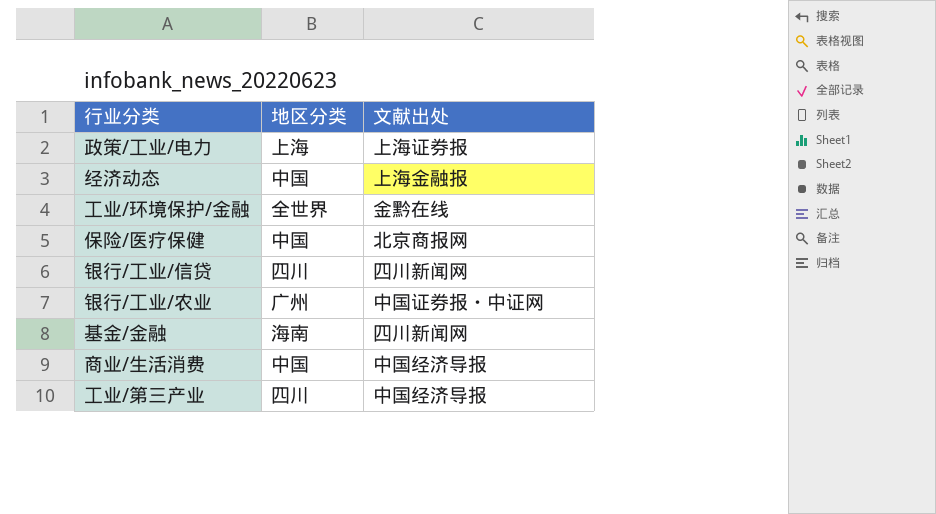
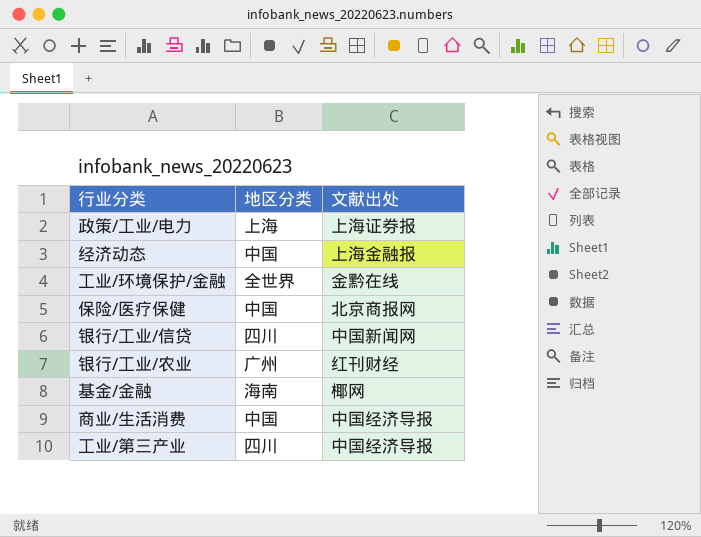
银行/工业/信贷 | 文献出处: 四川新闻网 -> 中国新闻网
银行/工业/农业 | 文献出处: 中国证券报・中证网 -> 红刊财经
基金/金融 | 文献出处: 四川新闻网 -> 椰网

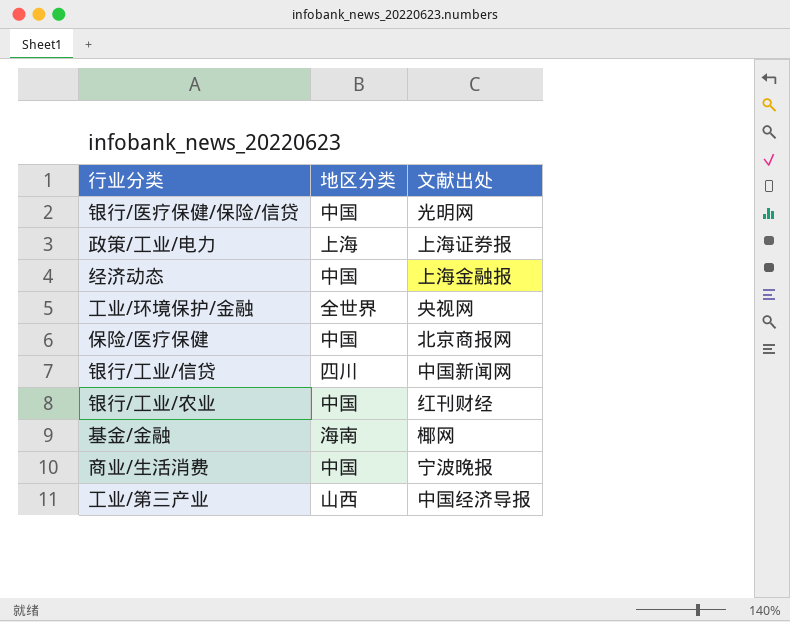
row 银行/医疗保健/保险/信贷: none -> 中国 | 光明网
工业/环境保护/金融 | 文献出处: 金黔在线 -> 央视网
银行/工业/农业 | 地区分类: 广州 -> 中国
商业/生活消费 | 文献出处: 中国经济导报 -> 宁波晚报
工业/第三产业 | 地区分类: 四川 -> 山西

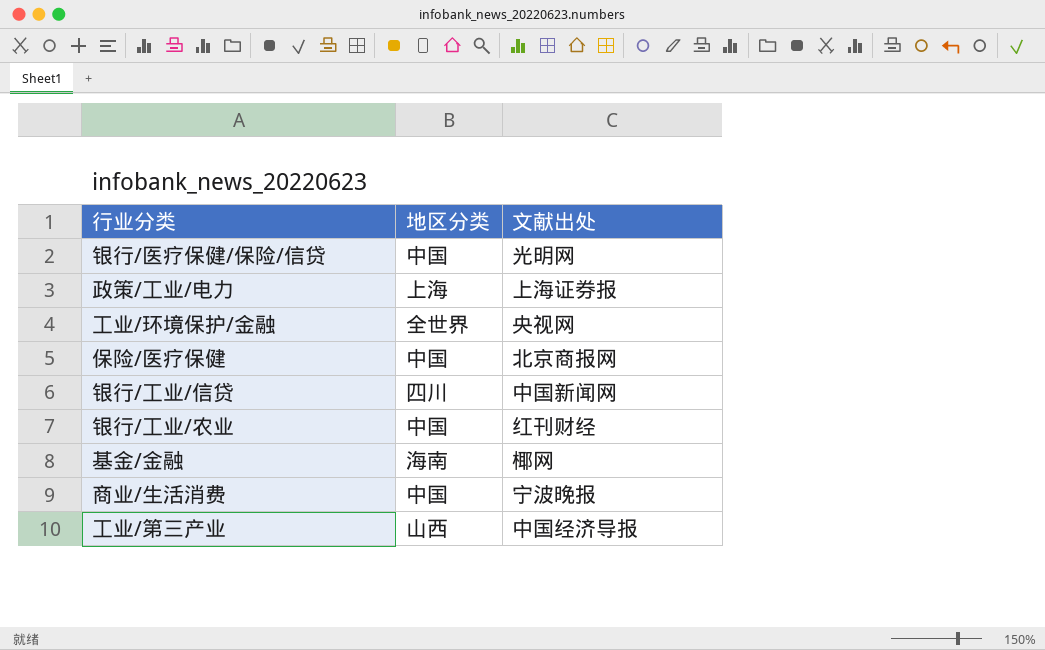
row 经济动态: 中国 | 上海金融报 -> none

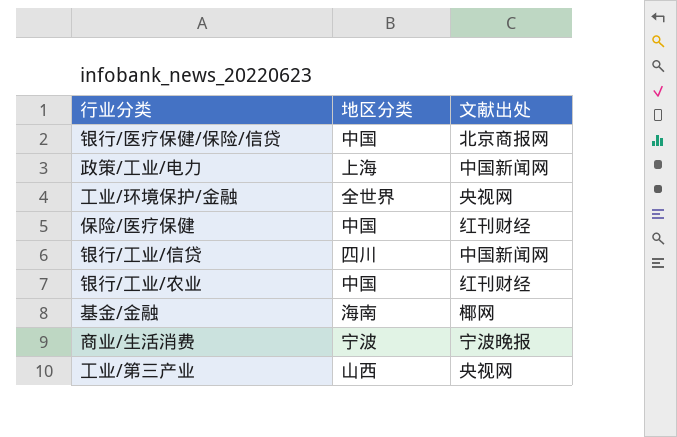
银行/医疗保健/保险/信贷 | 文献出处: 光明网 -> 北京商报网
政策/工业/电力 | 文献出处: 上海证券报 -> 中国新闻网
保险/医疗保健 | 文献出处: 北京商报网 -> 红刊财经
商业/生活消费 | 地区分类: 中国 -> 宁波
工业/第三产业 | 文献出处: 中国经济导报 -> 央视网

